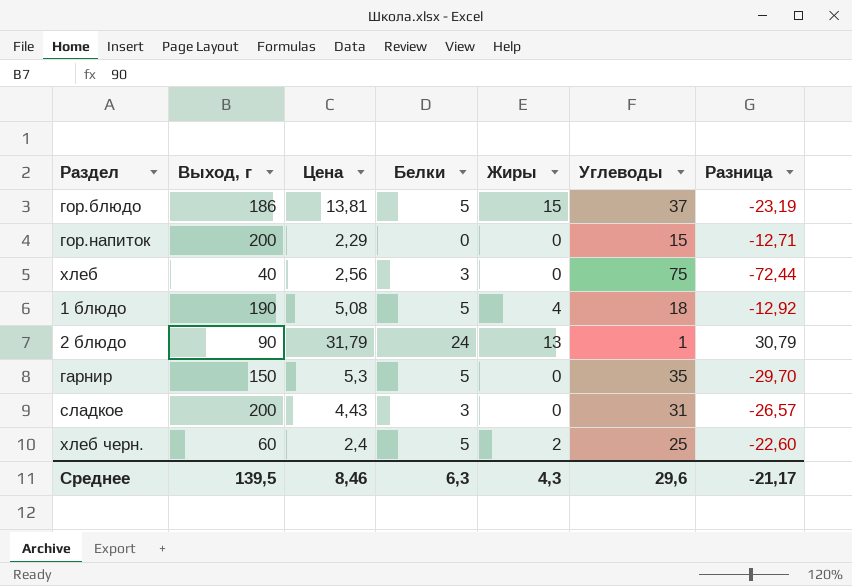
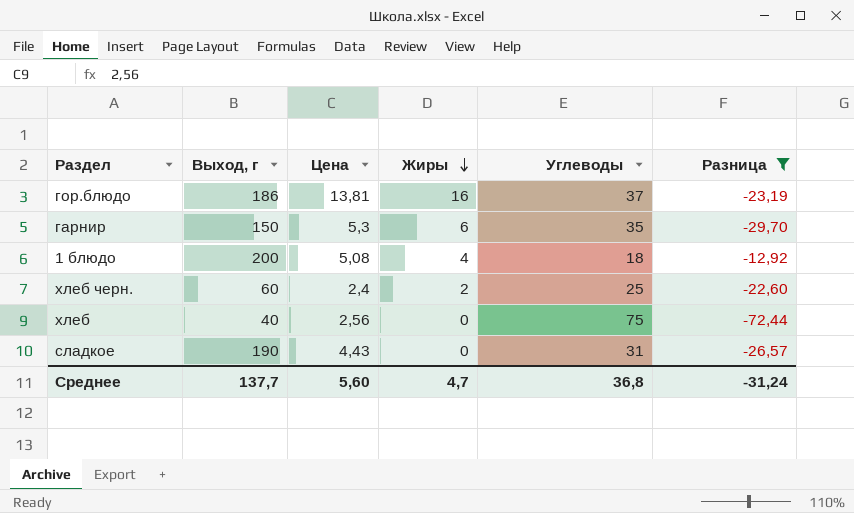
filter: none -> Разница <= -12,92
row order: none -> Жиры descending
column Белки | position: 4 -> none
гор.блюдо | Жиры: 15 -> 16
гарнир | Жиры: 0 -> 6
1 блюдо | Выход, г: 190 -> 200
сладкое | Выход, г: 200 -> 190
Среднее | Выход, г: 139,5 -> 137,7
Среднее | Цена: 8,46 -> 5,60
Среднее | Жиры: 4,3 -> 4,7
Среднее | Углеводы: 29,6 -> 36,8
Среднее | Разница: -21,17 -> -31,24

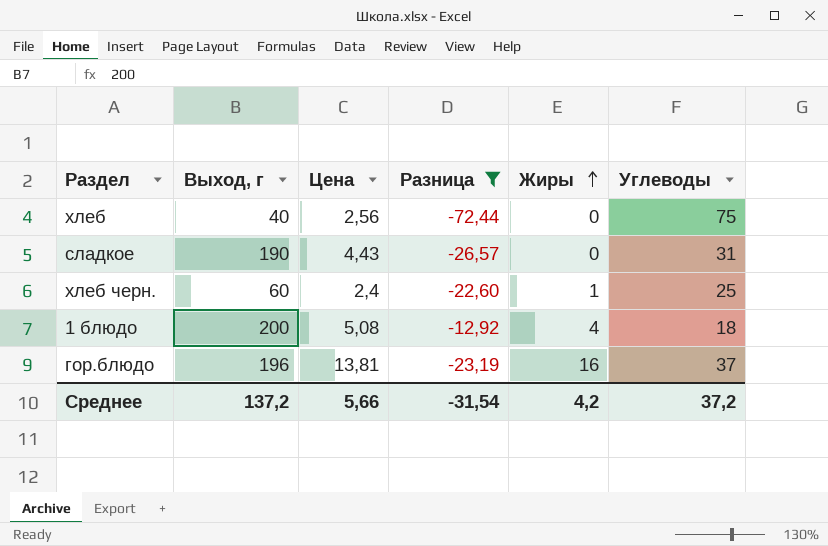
row order: Жиры descending -> Жиры ascending
column Разница | position: 6 -> 4
row гарнир: 150 | 5,3 | 6 | 35 | -29,70 -> none
хлеб черн. | Жиры: 2 -> 1
гор.блюдо | Выход, г: 186 -> 196
Среднее | Выход, г: 137,7 -> 137,2
Среднее | Цена: 5,60 -> 5,66
Среднее | Разница: -31,24 -> -31,54
Среднее | Жиры: 4,7 -> 4,2
Среднее | Углеводы: 36,8 -> 37,2

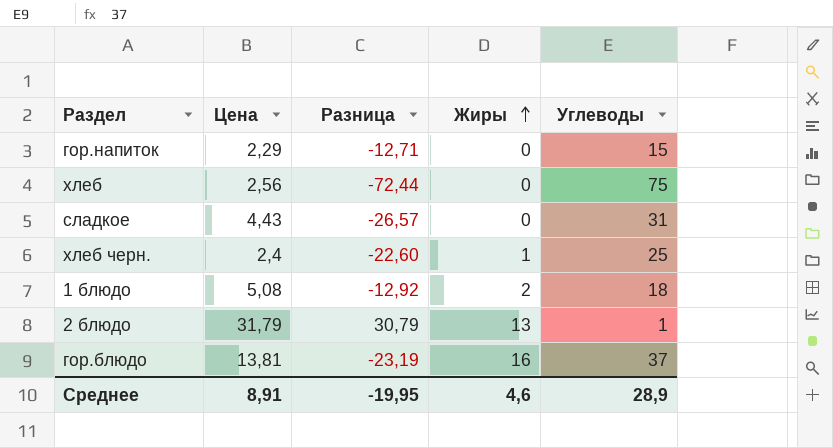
filter: Разница <= -12,92 -> none
column Выход, г | position: 2 -> none
1 блюдо | Жиры: 4 -> 2
Среднее | Цена: 5,66 -> 8,91
Среднее | Разница: -31,54 -> -19,95
Среднее | Жиры: 4,2 -> 4,6
Среднее | Углеводы: 37,2 -> 28,9

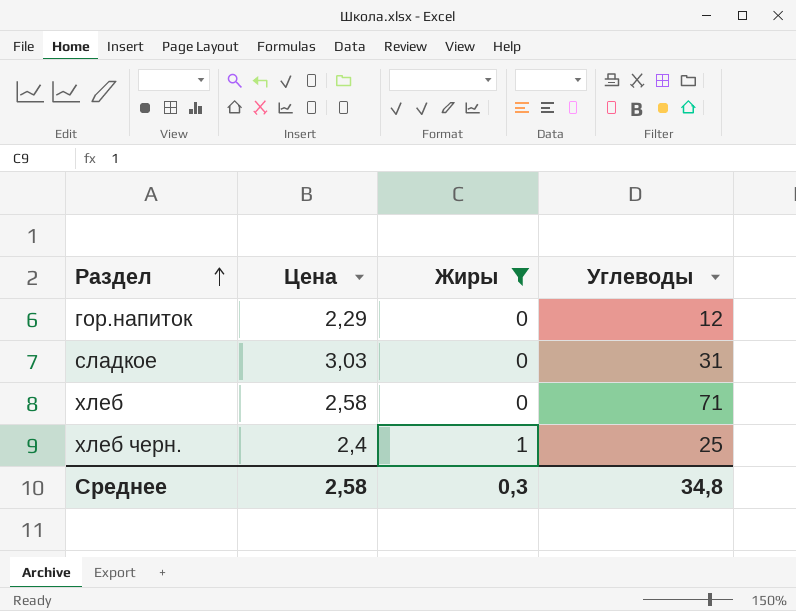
filter: none -> Жиры <= 1
row order: Жиры ascending -> Раздел ascending
column Разница | formula: [Цена] - [Углеводы] -> none
гор.напиток | Углеводы: 15 -> 12
сладкое | Цена: 4,43 -> 3,03
хлеб | Цена: 2,56 -> 2,58
хлеб | Углеводы: 75 -> 71
Среднее | Цена: 8,91 -> 2,58
Среднее | Жиры: 4,6 -> 0,3
Среднее | Углеводы: 28,9 -> 34,8

